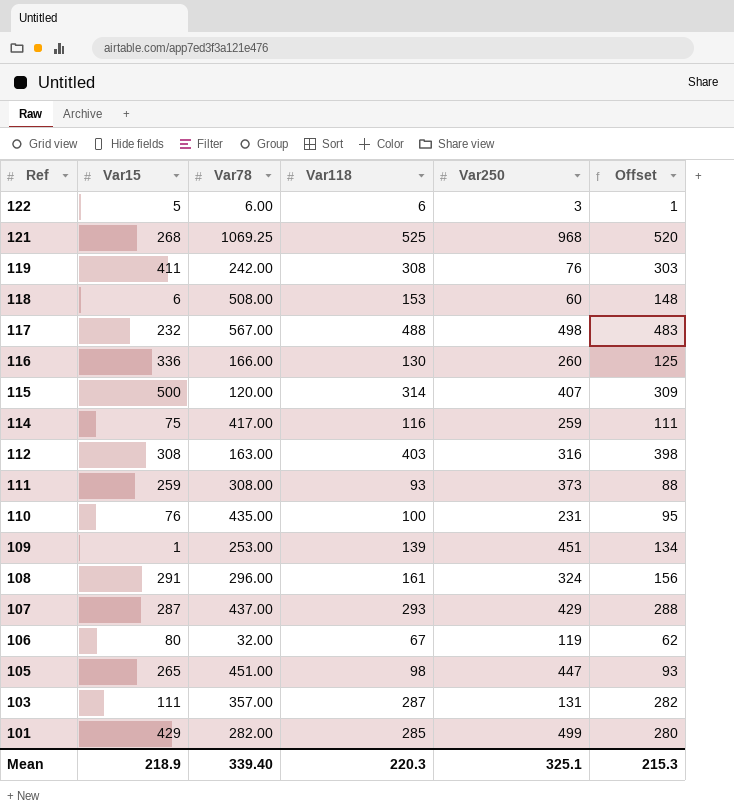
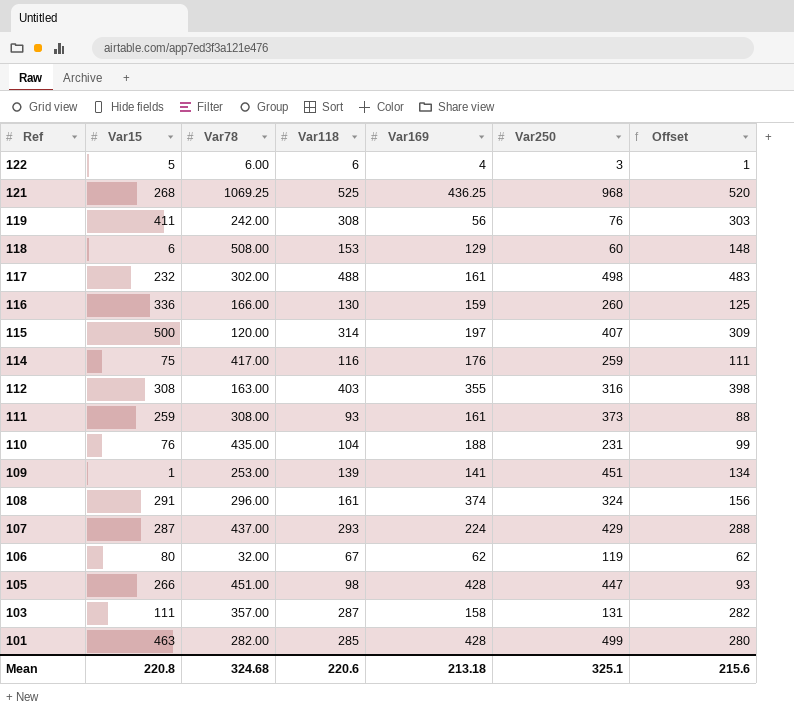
column Var169 | position: none -> 5
117 | Var78: 567.00 -> 302.00
110 | Var118: 100 -> 104
110 | Offset: 95 -> 99
105 | Var15: 265 -> 266
101 | Var15: 429 -> 463
Mean | Var15: 218.9 -> 220.8
Mean | Var78: 339.40 -> 324.68
Mean | Var118: 220.3 -> 220.6
Mean | Offset: 215.3 -> 215.6

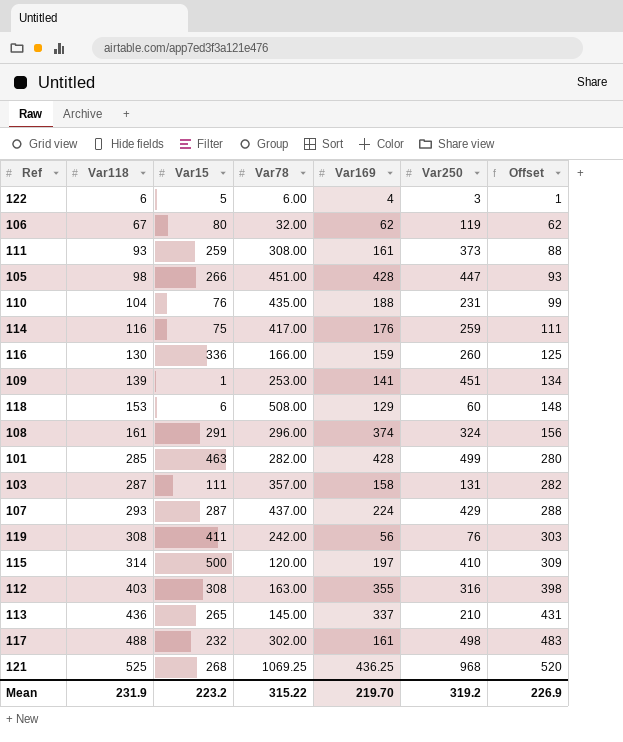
row order: Ref descending -> Var118 ascending
column Var118 | position: 4 -> 2
115 | Var250: 407 -> 410
row 113: none -> 436 | 265 | 145.00 | 337 | 210 | 431
Mean | Var118: 220.6 -> 231.9
Mean | Var15: 220.8 -> 223.2
Mean | Var78: 324.68 -> 315.22
Mean | Var169: 213.18 -> 219.70
Mean | Var250: 325.1 -> 319.2
Mean | Offset: 215.6 -> 226.9

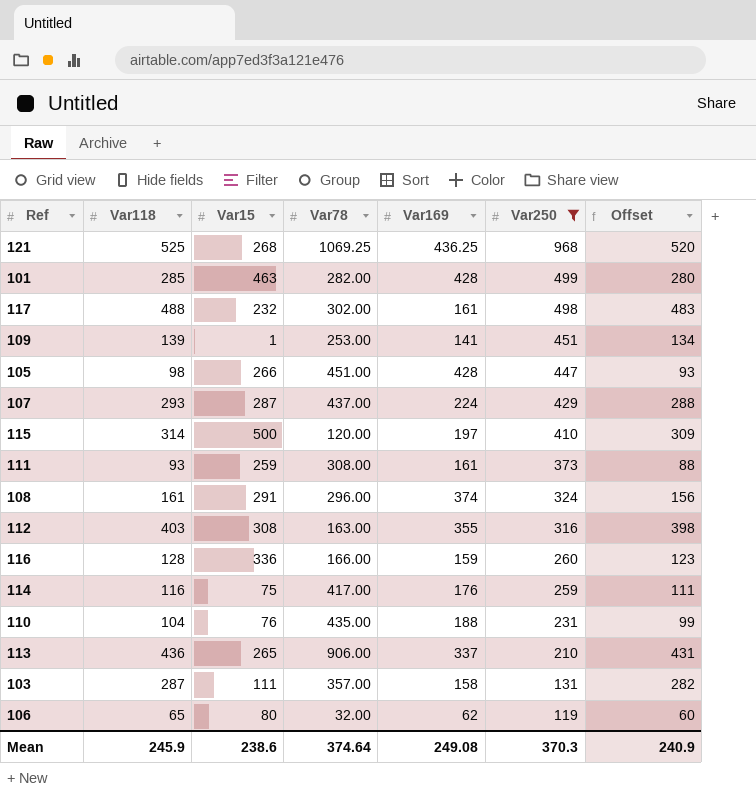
filter: none -> Var250 >= 119
row order: Var118 ascending -> Var250 descending
116 | Var118: 130 -> 128
116 | Offset: 125 -> 123
113 | Var78: 145.00 -> 906.00
106 | Var118: 67 -> 65
106 | Offset: 62 -> 60
Mean | Var118: 231.9 -> 245.9
Mean | Var15: 223.2 -> 238.6
Mean | Var78: 315.22 -> 374.64
Mean | Var169: 219.70 -> 249.08
Mean | Var250: 319.2 -> 370.3
Mean | Offset: 226.9 -> 240.9

